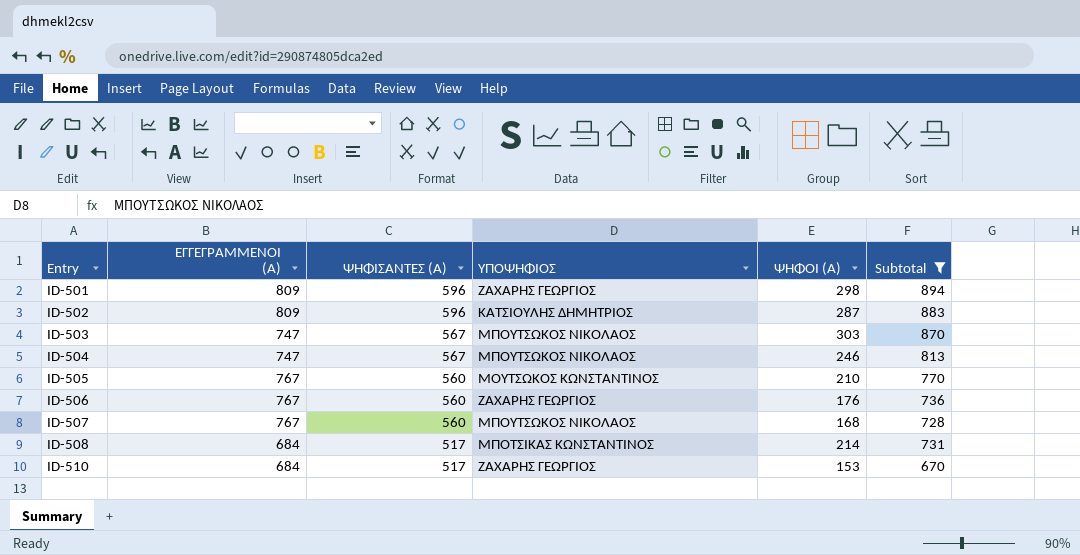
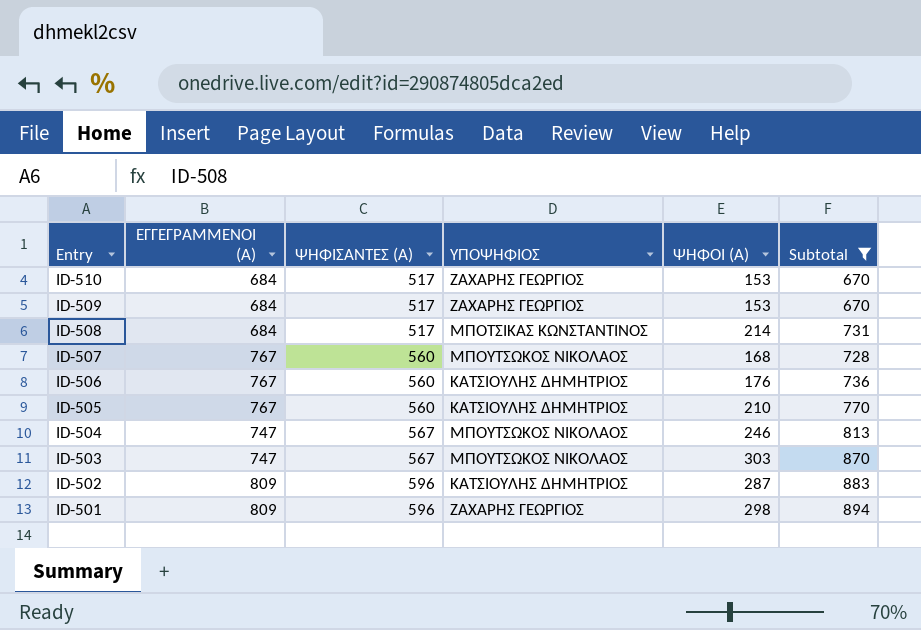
row order: Entry ascending -> Entry descending
row ID-509: none -> 684 | 517 | ΖΑΧΑΡΗΣ ΓΕΩΡΓΙΟΣ | 153 | 670
ID-506 | ΥΠΟΨΗΦΙΟΣ: ΖΑΧΑΡΗΣ ΓΕΩΡΓΙΟΣ -> ΚΑΤΣΙΟΥΛΗΣ ΔΗΜΗΤΡΙΟΣ
ID-505 | ΥΠΟΨΗΦΙΟΣ: ΜΟΥΤΣΩΚΟΣ ΚΩΝΣΤΑΝΤΙΝΟΣ -> ΚΑΤΣΙΟΥΛΗΣ ΔΗΜΗΤΡΙΟΣ

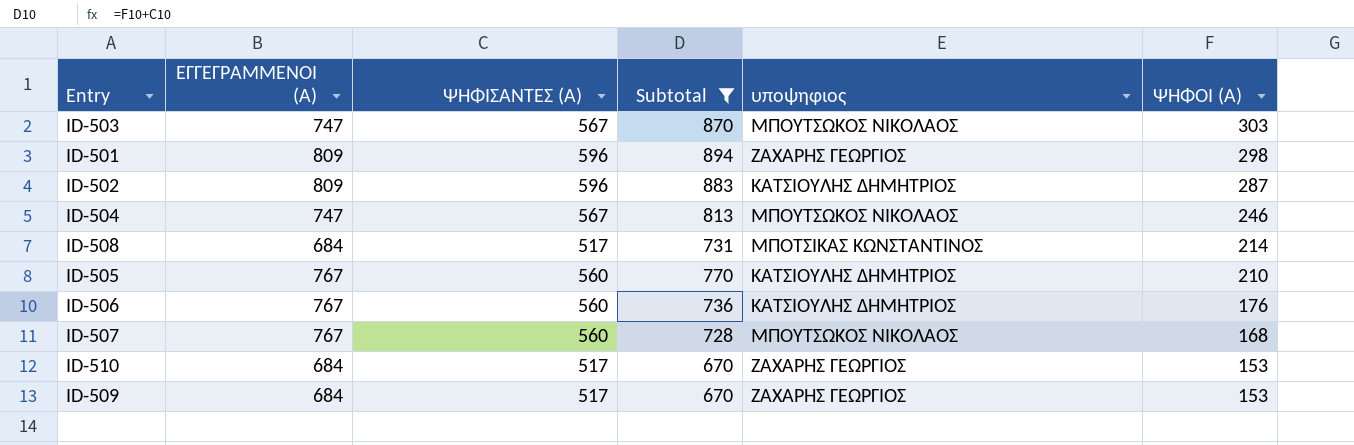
row order: Entry descending -> ΨΗΦΟΙ (Α) descending
column Subtotal | position: 6 -> 4
column name: ΥΠΟΨΗΦΙΟΣ -> υποψηφιος

